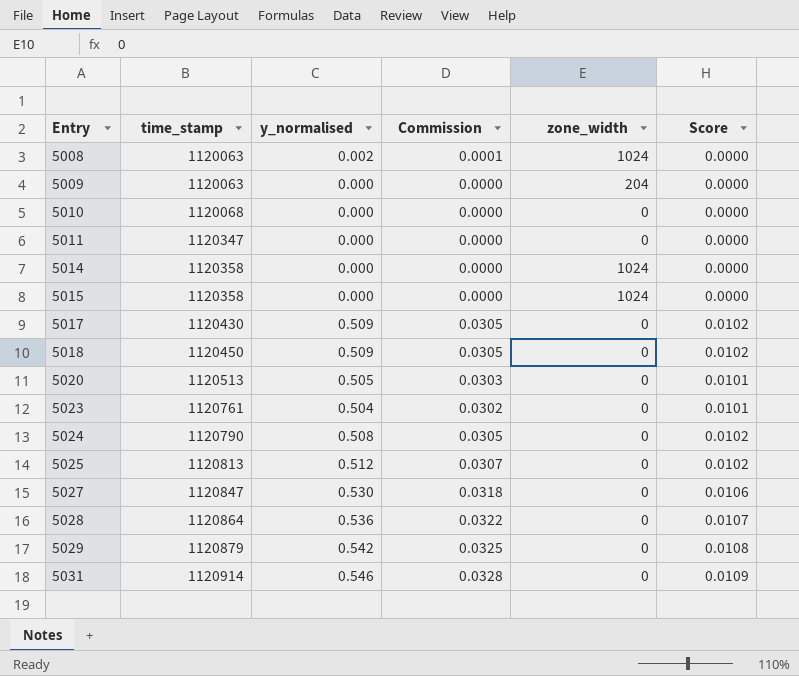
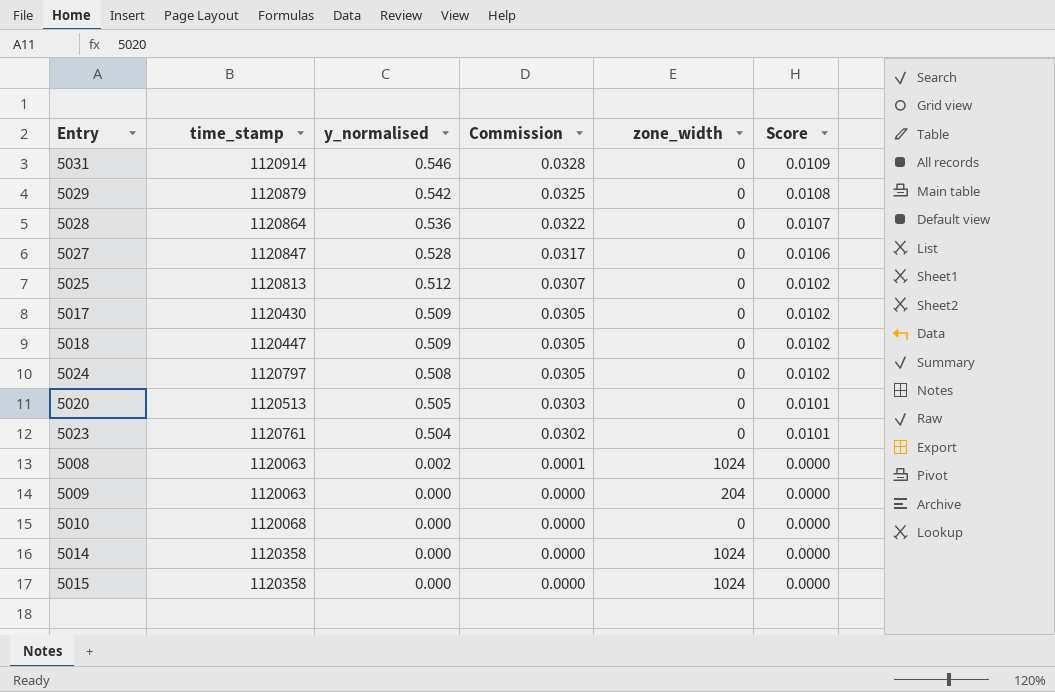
row order: Entry ascending -> y_normalised descending
row 5011: 1120347 | 0.000 | 0.0000 | 0 | 0.0000 -> none
5027 | y_normalised: 0.530 -> 0.528
5027 | Commission: 0.0318 -> 0.0317
5018 | time_stamp: 1120450 -> 1120447
5024 | time_stamp: 1120790 -> 1120797

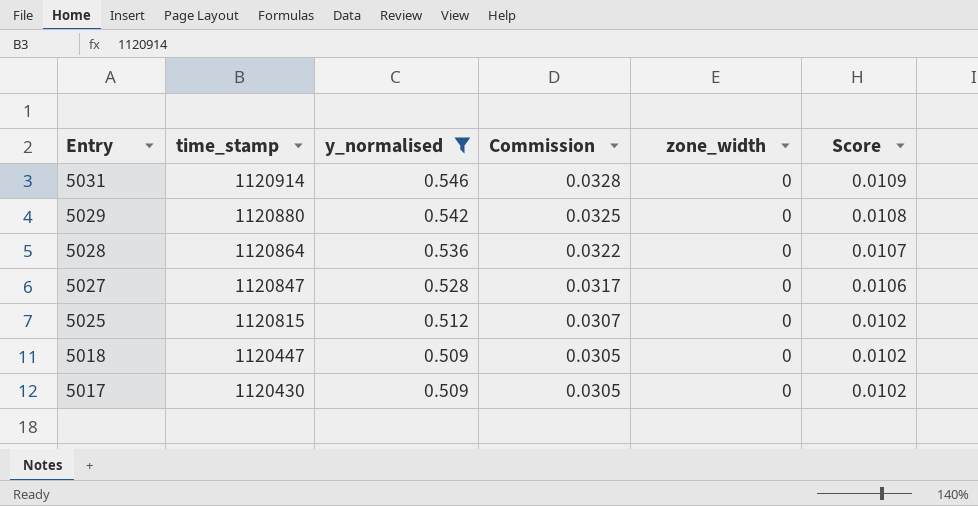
filter: none -> y_normalised >= 0.509
row order: y_normalised descending -> Entry descending
5029 | time_stamp: 1120879 -> 1120880
5025 | time_stamp: 1120813 -> 1120815

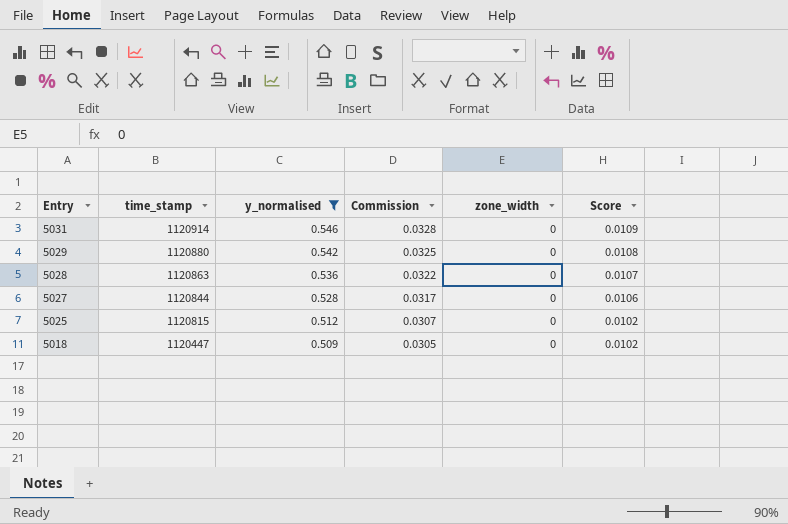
row 5017: 1120430 | 0.509 | 0.0305 | 0 | 0.0102 -> none
5028 | time_stamp: 1120864 -> 1120863
5027 | time_stamp: 1120847 -> 1120844

